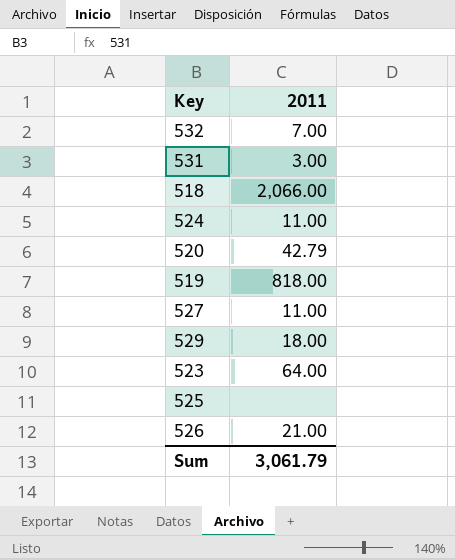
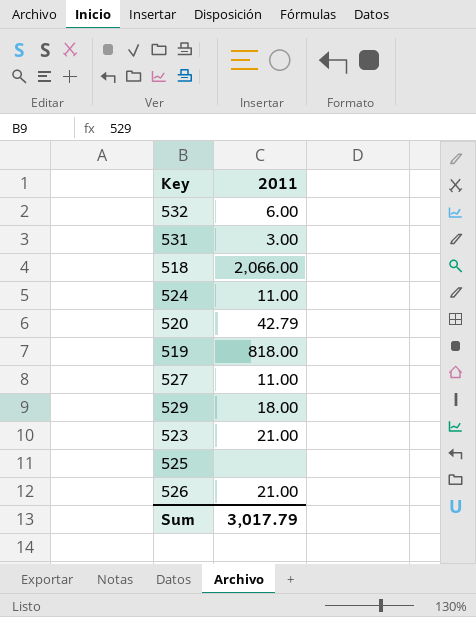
532 | 2011: 7.00 -> 6.00
523 | 2011: 64.00 -> 21.00
Sum | 2011: 3,061.79 -> 3,017.79

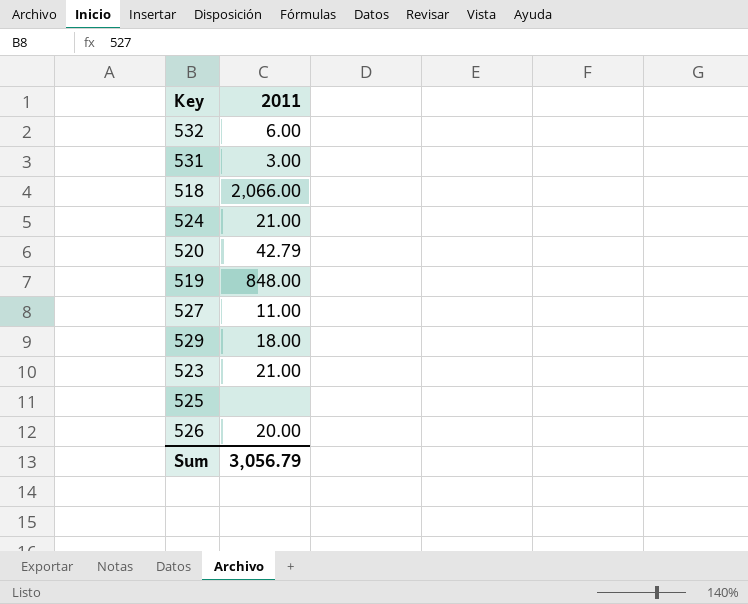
524 | 2011: 11.00 -> 21.00
519 | 2011: 818.00 -> 848.00
526 | 2011: 21.00 -> 20.00
Sum | 2011: 3,017.79 -> 3,056.79

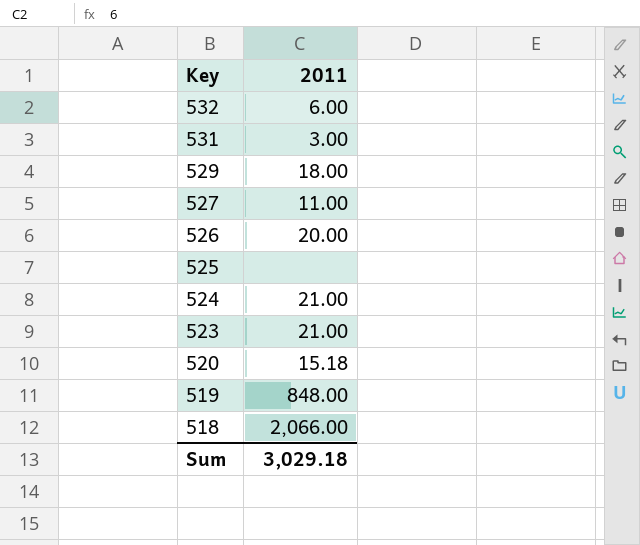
row order: none -> Key descending
520 | 2011: 42.79 -> 15.18
Sum | 2011: 3,056.79 -> 3,029.18

